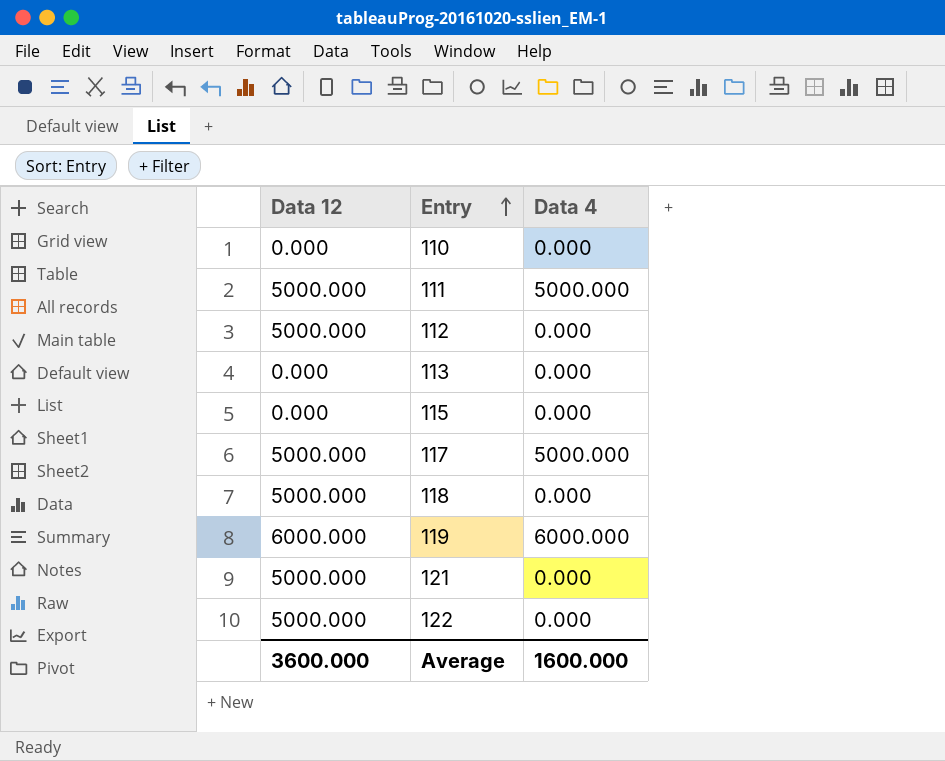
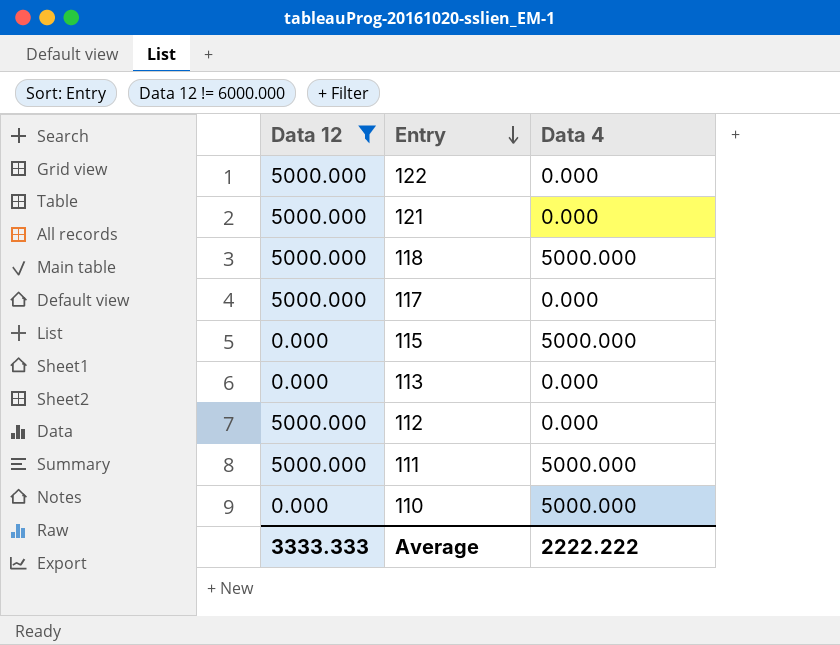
filter: none -> Data 12 != 6000.000
row order: Entry ascending -> Entry descending
118 | Data 4: 0.000 -> 5000.000
117 | Data 4: 5000.000 -> 0.000
115 | Data 4: 0.000 -> 5000.000
110 | Data 4: 0.000 -> 5000.000
Average | Data 12: 3600.000 -> 3333.333
Average | Data 4: 1600.000 -> 2222.222

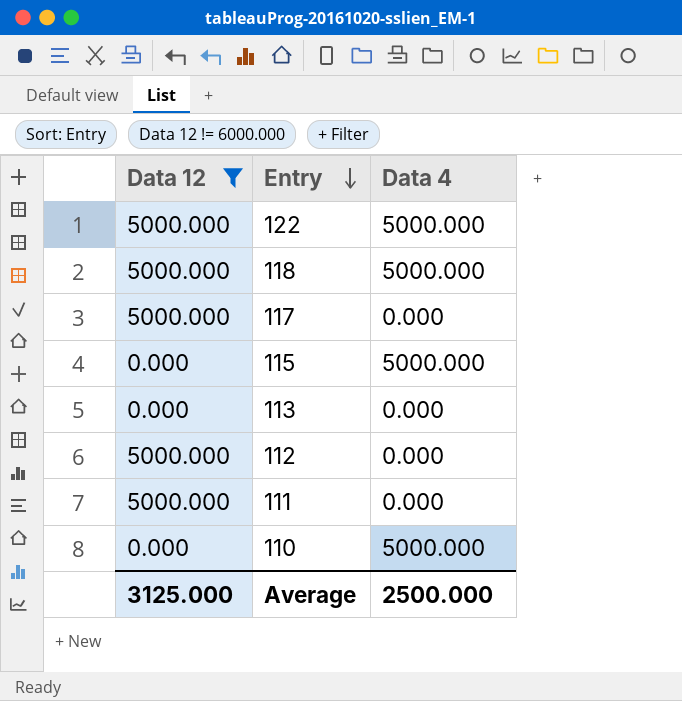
row 121: 5000.000 | 0.000 -> none
122 | Data 4: 0.000 -> 5000.000
111 | Data 4: 5000.000 -> 0.000
Average | Data 12: 3333.333 -> 3125.000
Average | Data 4: 2222.222 -> 2500.000

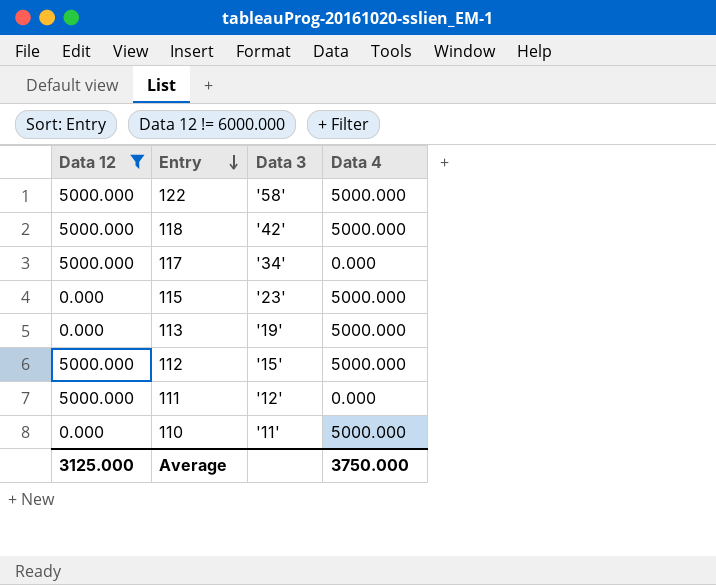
column Data 3 | position: none -> 3
113 | Data 4: 0.000 -> 5000.000
112 | Data 4: 0.000 -> 5000.000
Average | Data 4: 2500.000 -> 3750.000

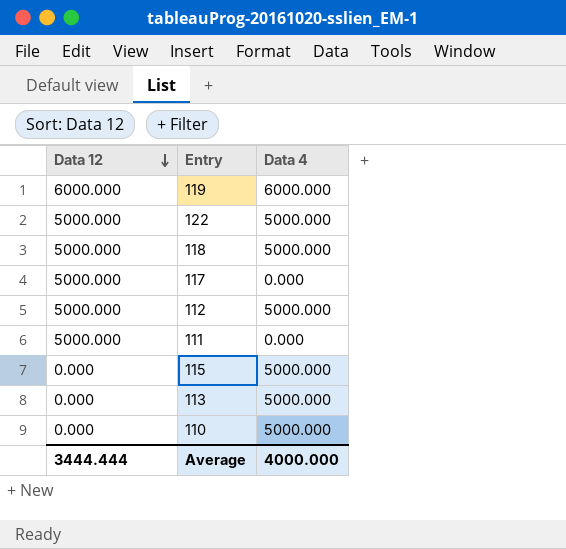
filter: Data 12 != 6000.000 -> none
row order: Entry descending -> Data 12 descending
column Data 3 | position: 3 -> none
Average | Data 12: 3125.000 -> 3444.444
Average | Data 4: 3750.000 -> 4000.000

